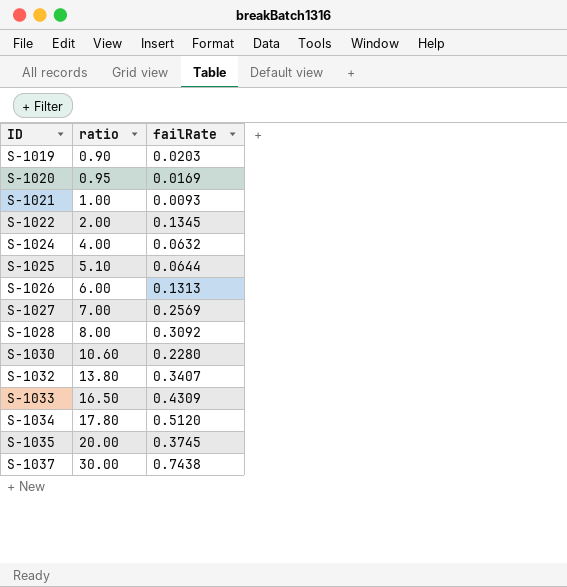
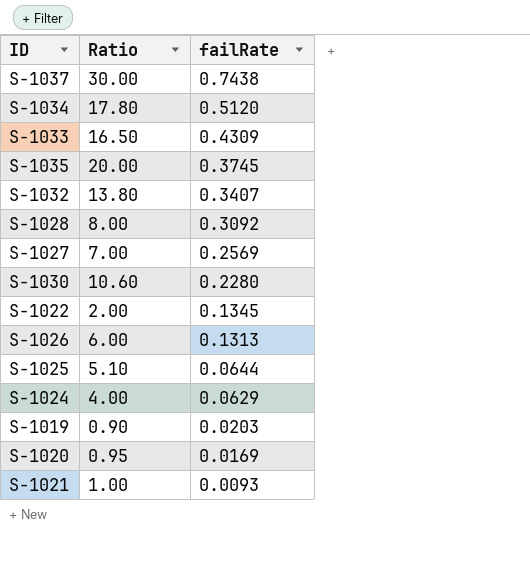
row order: ID ascending -> failRate descending
column name: ratio -> Ratio
S-1024 | failRate: 0.0632 -> 0.0629

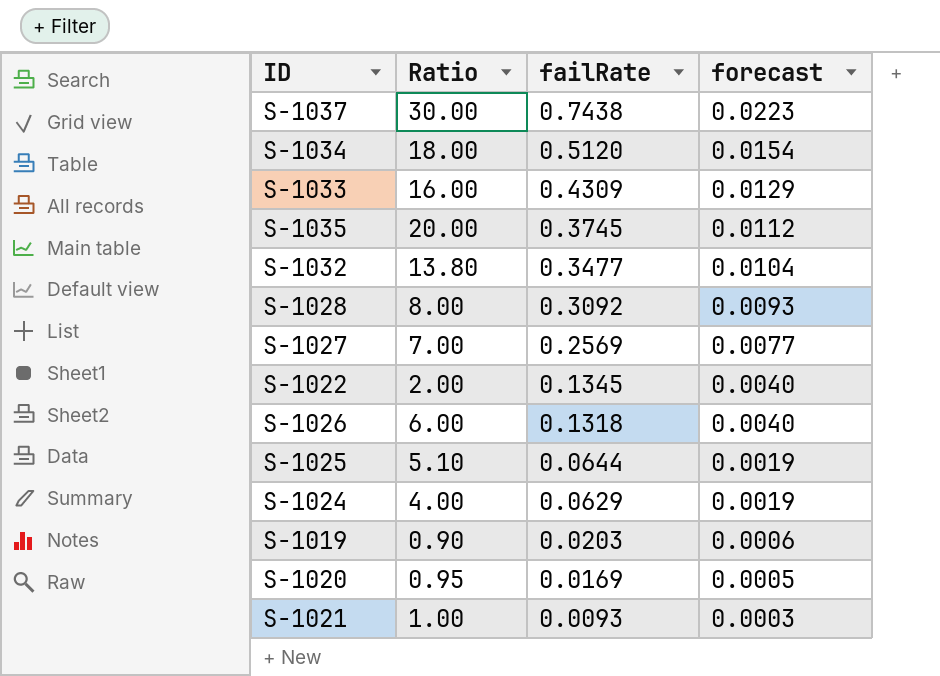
column forecast | formula: none -> [failRate] * 0.03
row S-1030: 10.60 | 0.2280 -> none
S-1034 | Ratio: 17.80 -> 18.00
S-1033 | Ratio: 16.50 -> 16.00
S-1032 | failRate: 0.3407 -> 0.3477
S-1026 | failRate: 0.1313 -> 0.1318

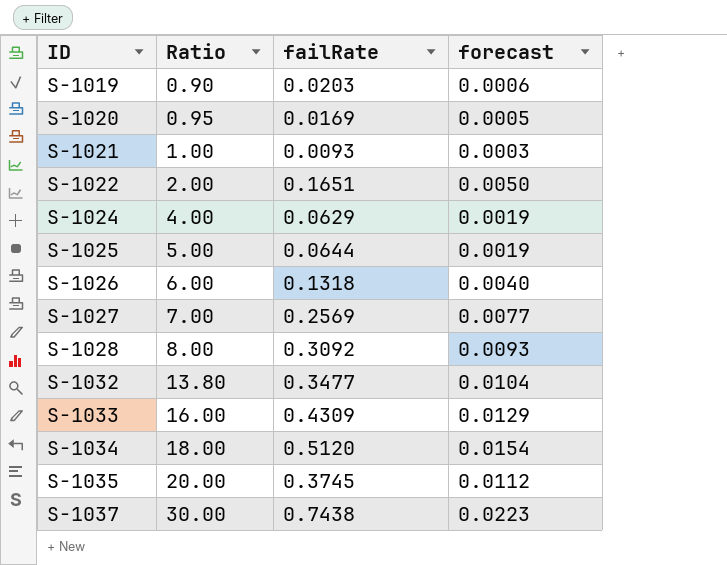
row order: failRate descending -> ID ascending
S-1022 | failRate: 0.1345 -> 0.1651
S-1022 | forecast: 0.0040 -> 0.0050
S-1025 | Ratio: 5.10 -> 5.00

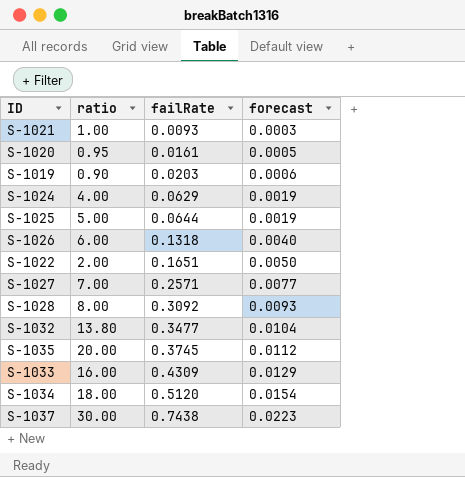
row order: ID ascending -> failRate ascending
column name: Ratio -> ratio
S-1020 | failRate: 0.0169 -> 0.0161
S-1027 | failRate: 0.2569 -> 0.2571

